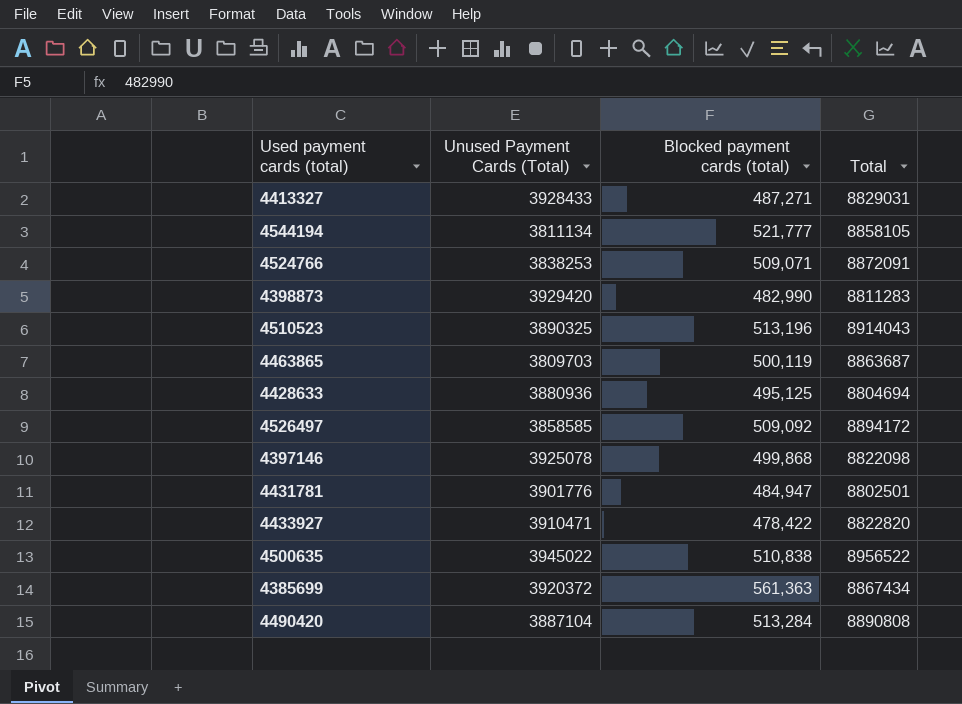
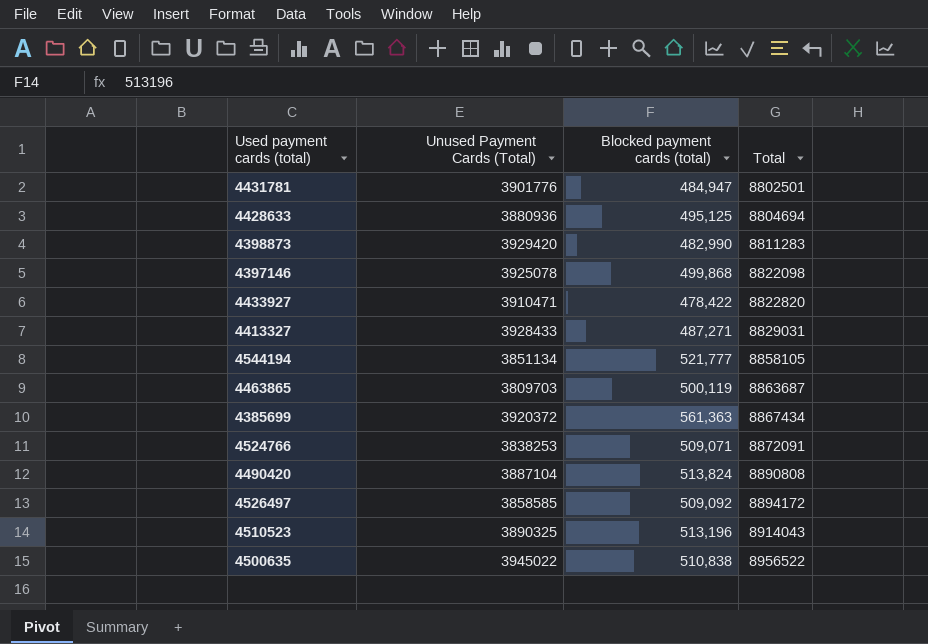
row order: none -> Total ascending
4544194 | Unused Payment Cards (Total): 3811134 -> 3851134
4490420 | Blocked payment cards (total): 513,284 -> 513,824

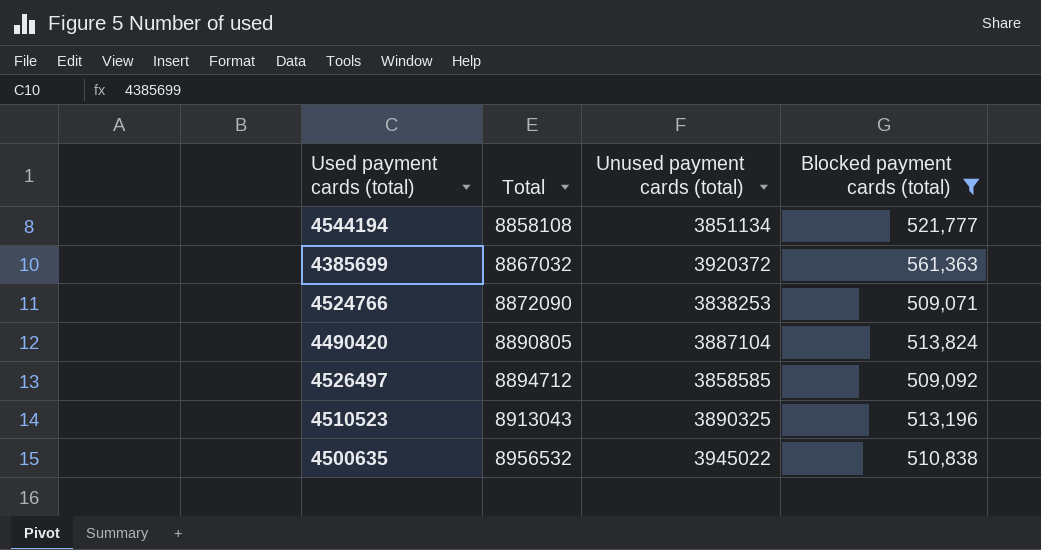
filter: none -> Blocked payment cards (total) >= 509,071
column Total | position: 4 -> 2
column name: Unused Payment Cards (Total) -> Unused payment cards (total)
4544194 | Total: 8858105 -> 8858108
4385699 | Total: 8867434 -> 8867032
4524766 | Total: 8872091 -> 8872090
4490420 | Total: 8890808 -> 8890805
4526497 | Total: 8894172 -> 8894712
4510523 | Total: 8914043 -> 8913043
4500635 | Total: 8956522 -> 8956532

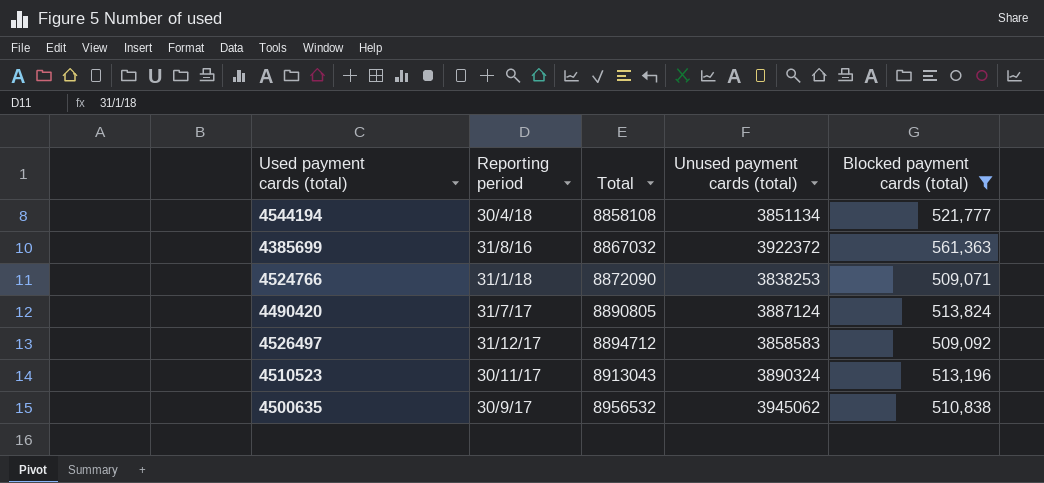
column Reporting period | position: none -> 2
4385699 | Unused payment cards (total): 3920372 -> 3922372
4490420 | Unused payment cards (total): 3887104 -> 3887124
4526497 | Unused payment cards (total): 3858585 -> 3858583
4510523 | Unused payment cards (total): 3890325 -> 3890324
4500635 | Unused payment cards (total): 3945022 -> 3945062

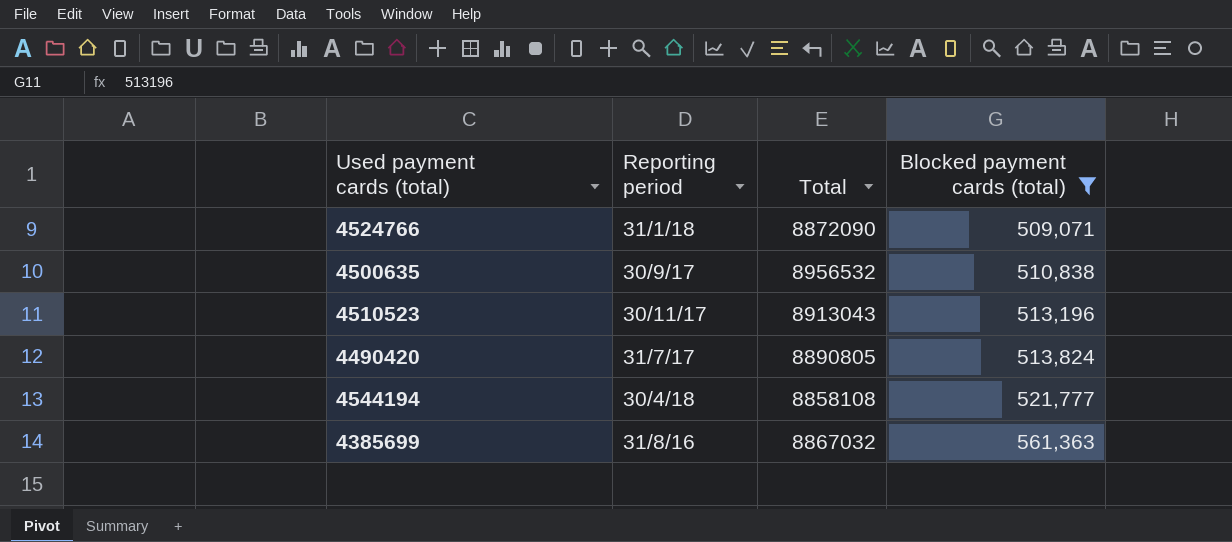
row order: Total ascending -> Blocked payment cards (total) ascending
column Unused payment cards (total) | position: 4 -> none
row 4526497: 31/12/17 | 8894712 | 3858583 | 509,092 -> none

